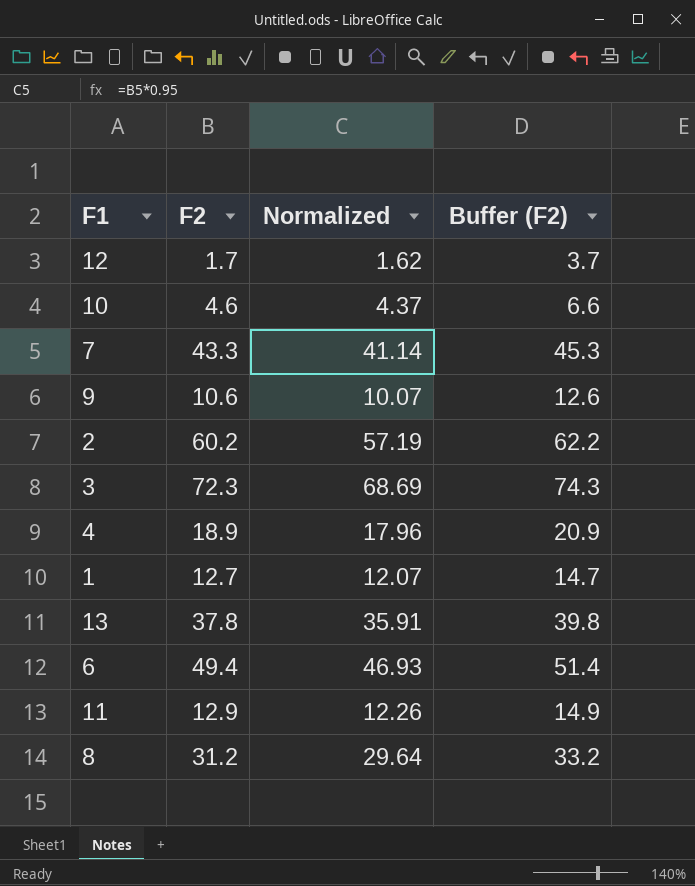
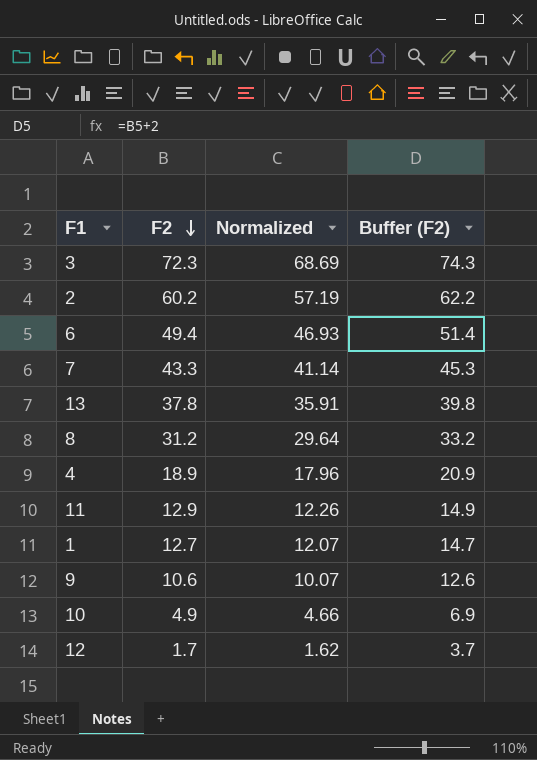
row order: none -> F2 descending
10 | F2: 4.6 -> 4.9
10 | Normalized: 4.37 -> 4.66
10 | Buffer (F2): 6.6 -> 6.9

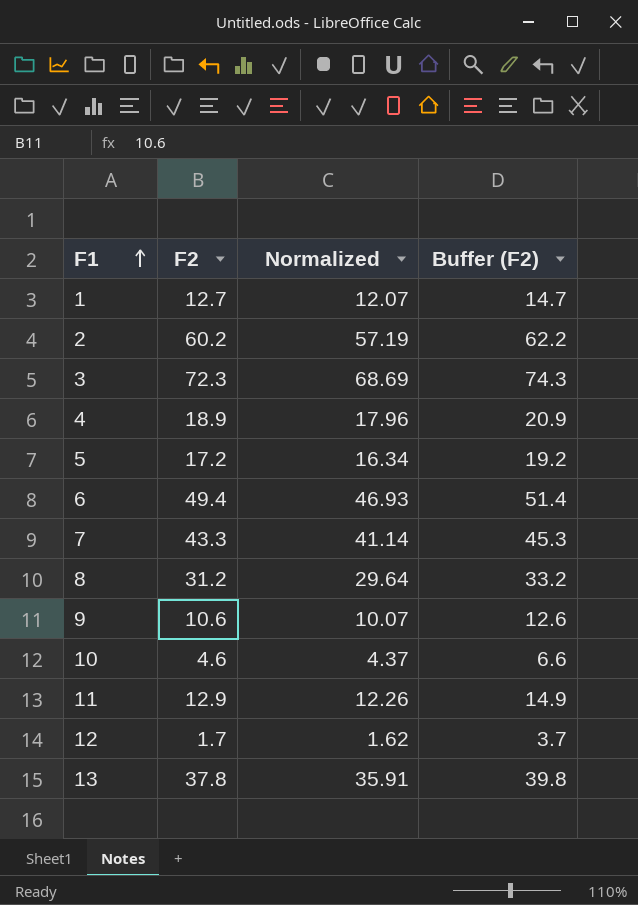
row order: F2 descending -> F1 ascending
row 5: none -> 17.2 | 16.34 | 19.2
10 | F2: 4.9 -> 4.6
10 | Normalized: 4.66 -> 4.37
10 | Buffer (F2): 6.9 -> 6.6

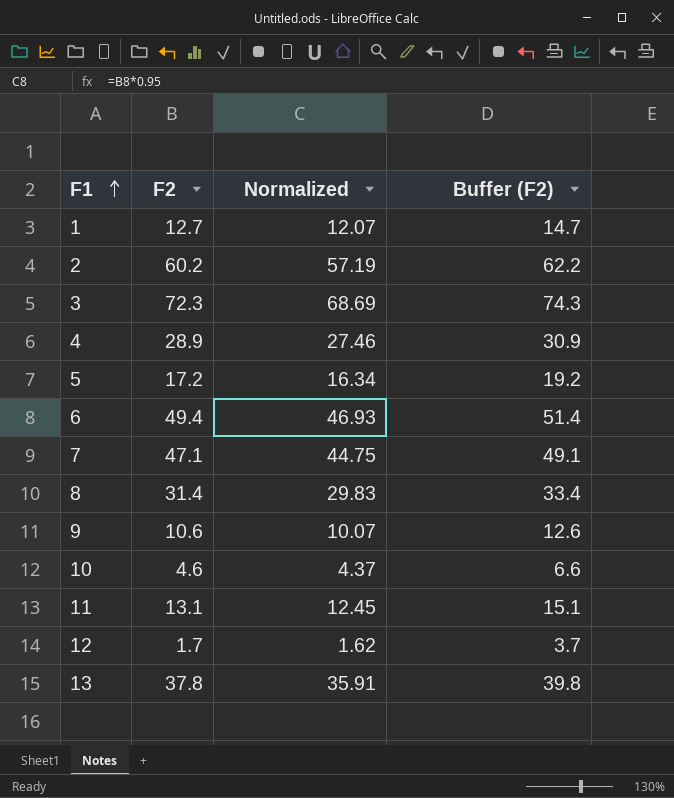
4 | F2: 18.9 -> 28.9
4 | Normalized: 17.96 -> 27.46
4 | Buffer (F2): 20.9 -> 30.9
7 | F2: 43.3 -> 47.1
7 | Normalized: 41.14 -> 44.75
7 | Buffer (F2): 45.3 -> 49.1
8 | F2: 31.2 -> 31.4
8 | Normalized: 29.64 -> 29.83
8 | Buffer (F2): 33.2 -> 33.4
11 | F2: 12.9 -> 13.1
11 | Normalized: 12.26 -> 12.45
11 | Buffer (F2): 14.9 -> 15.1

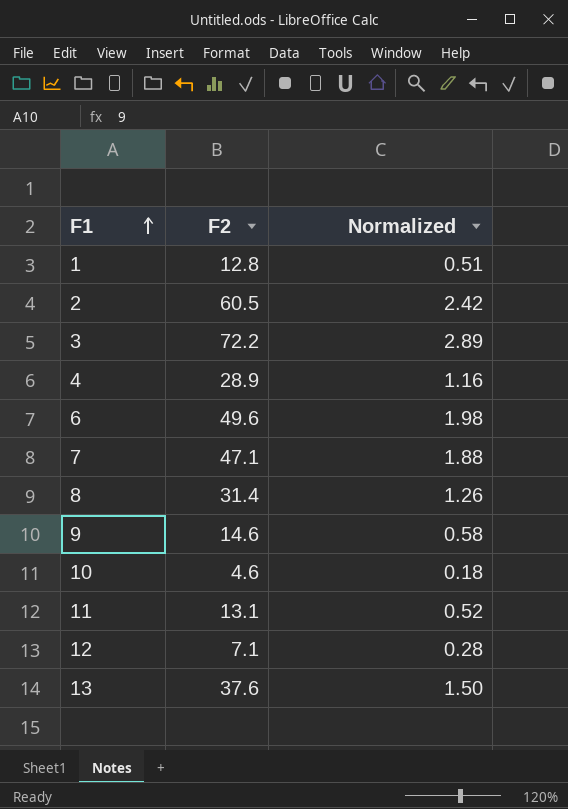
column Buffer (F2) | formula: [F2] + 2 -> none
column Normalized | formula: [F2] * 0.95 -> [F2] * 0.04
row 5: 17.2 | 16.34 | 19.2 -> none
1 | F2: 12.7 -> 12.8
2 | F2: 60.2 -> 60.5
3 | F2: 72.3 -> 72.2
6 | F2: 49.4 -> 49.6
9 | F2: 10.6 -> 14.6
12 | F2: 1.7 -> 7.1
13 | F2: 37.8 -> 37.6

